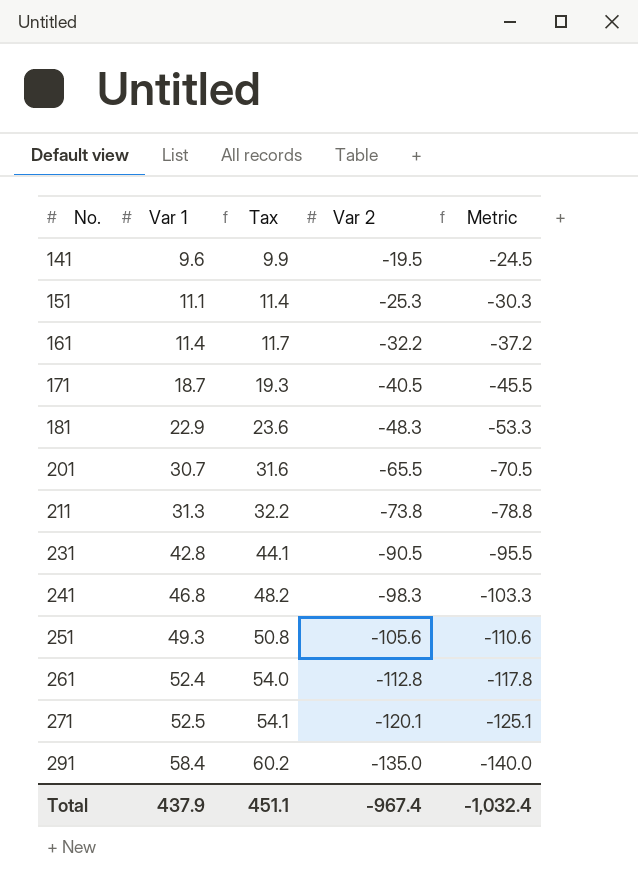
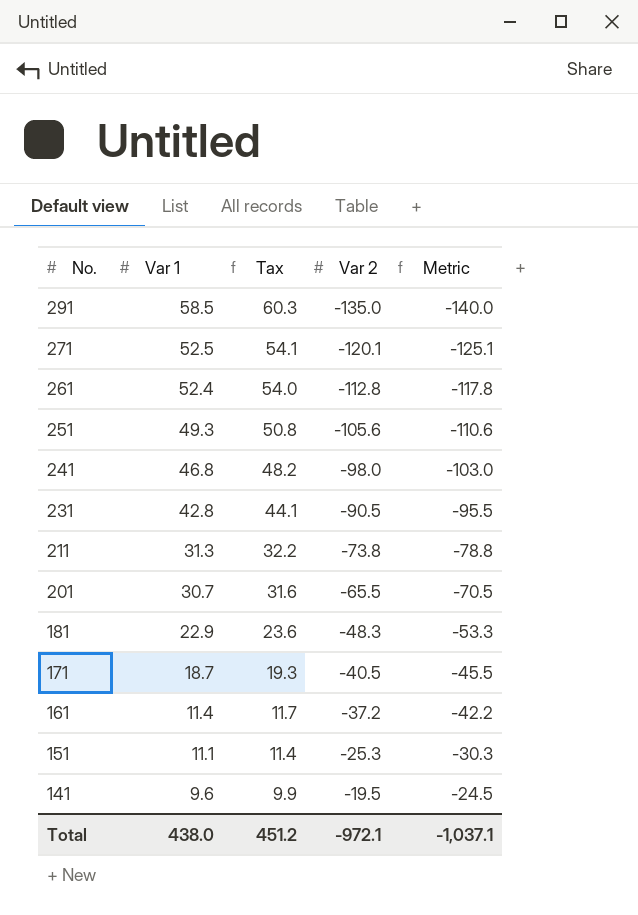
row order: No. ascending -> No. descending
291 | Var 1: 58.4 -> 58.5
291 | Tax: 60.2 -> 60.3
241 | Var 2: -98.3 -> -98.0
241 | Metric: -103.3 -> -103.0
161 | Var 2: -32.2 -> -37.2
161 | Metric: -37.2 -> -42.2
Total | Var 1: 437.9 -> 438.0
Total | Tax: 451.1 -> 451.2
Total | Var 2: -967.4 -> -972.1
Total | Metric: -1,032.4 -> -1,037.1

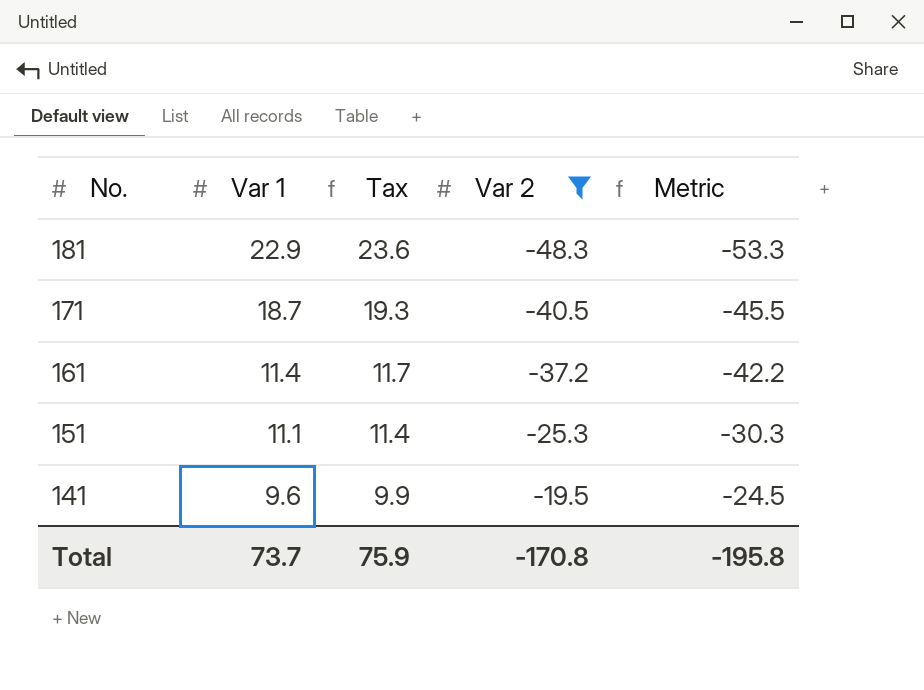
filter: none -> Var 2 >= -48.3
Total | Var 1: 438.0 -> 73.7
Total | Tax: 451.2 -> 75.9
Total | Var 2: -972.1 -> -170.8
Total | Metric: -1,037.1 -> -195.8

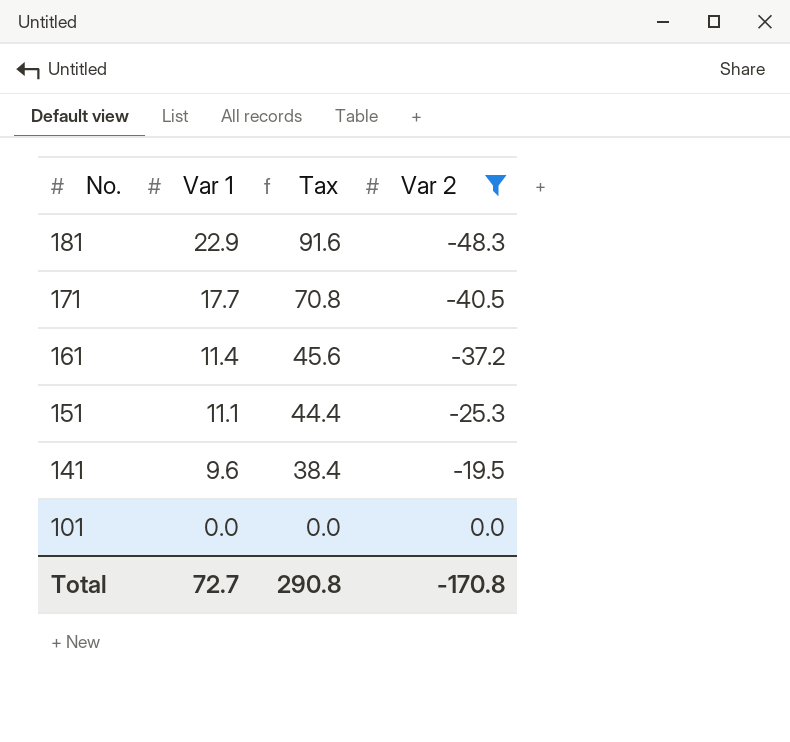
column Metric | formula: [Var 2] - 5 -> none
column Tax | formula: [Var 1] * 1.03 -> [Var 1] * 4
171 | Var 1: 18.7 -> 17.7
row 101: none -> 0.0 | 0.0 | 0.0
Total | Var 1: 73.7 -> 72.7
Total | Tax: 75.9 -> 290.8

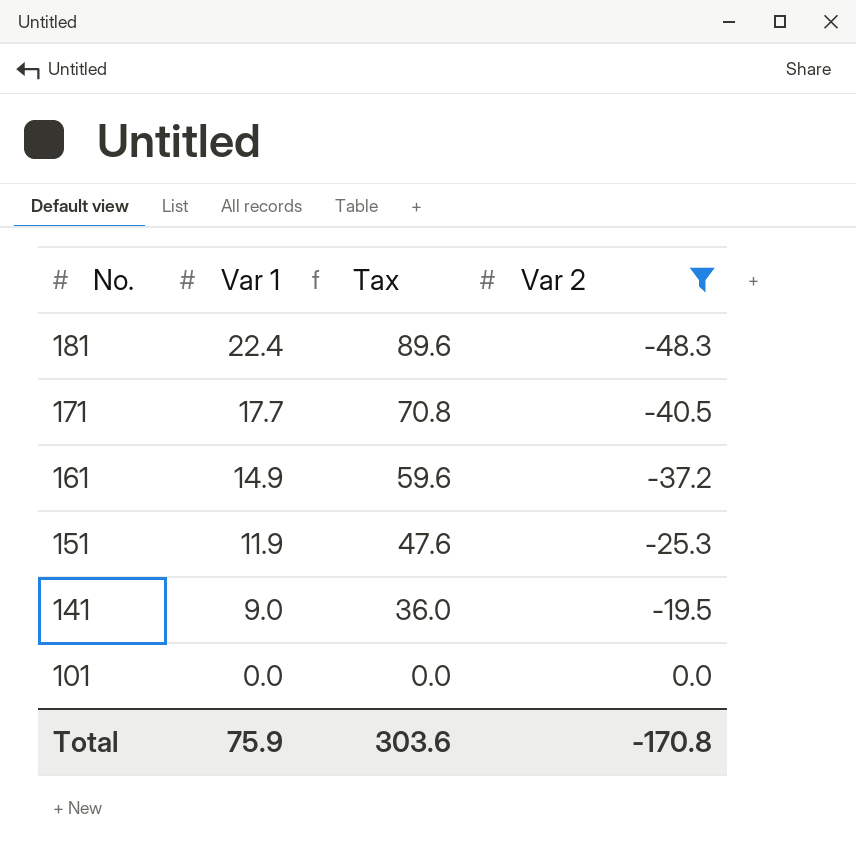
181 | Var 1: 22.9 -> 22.4
181 | Tax: 91.6 -> 89.6
161 | Var 1: 11.4 -> 14.9
161 | Tax: 45.6 -> 59.6
151 | Var 1: 11.1 -> 11.9
151 | Tax: 44.4 -> 47.6
141 | Var 1: 9.6 -> 9.0
141 | Tax: 38.4 -> 36.0
Total | Var 1: 72.7 -> 75.9
Total | Tax: 290.8 -> 303.6

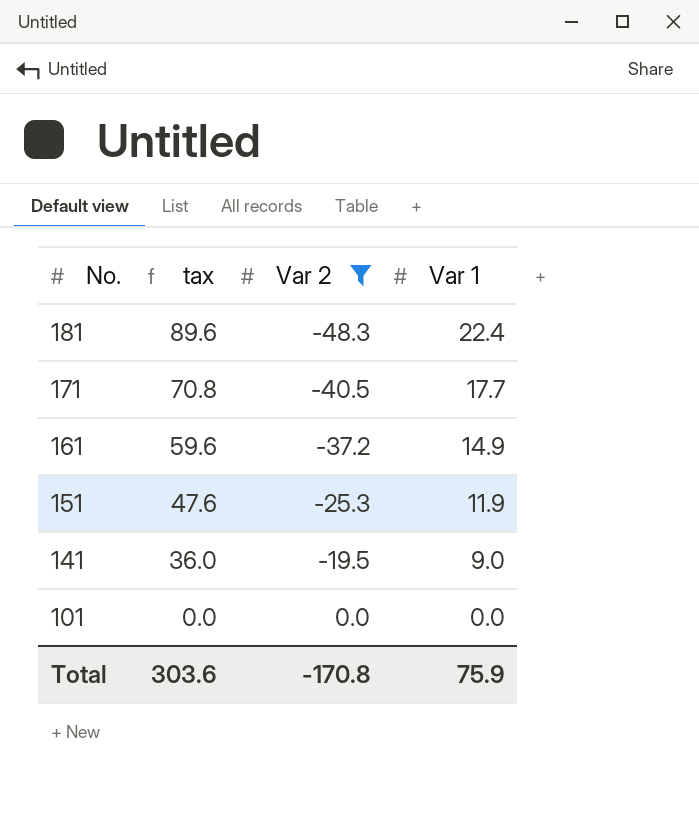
column name: Tax -> tax
column Var 1 | position: 2 -> 4

